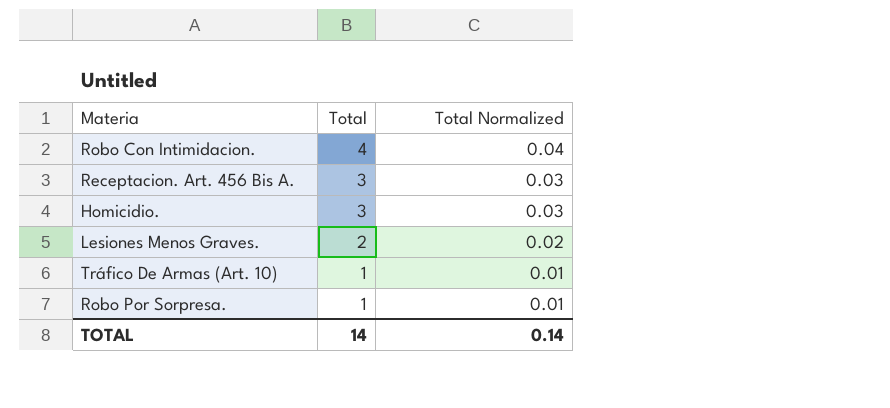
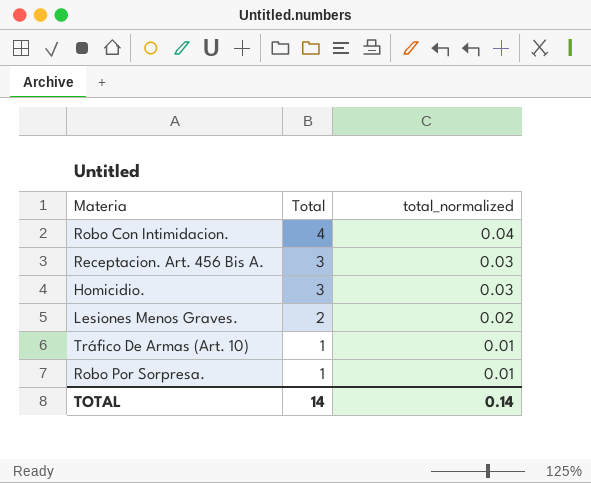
column name: Total Normalized -> total_normalized

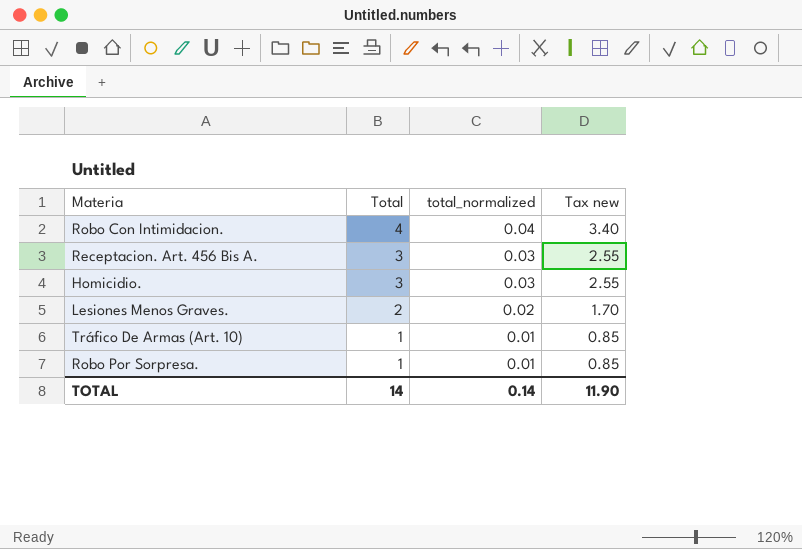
column Tax new | formula: none -> [Total] * 0.85

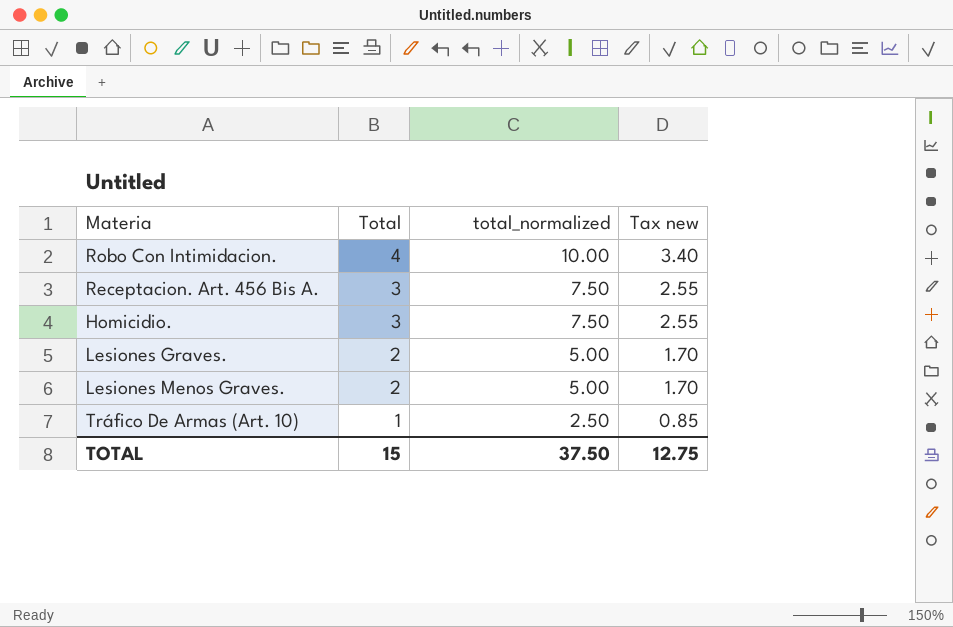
column total_normalized | formula: [Total] * 0.01 -> [Total] * 2.5
row Robo Por Sorpresa.: 1 | 0.01 | 0.85 -> none
row Lesiones Graves.: none -> 2 | 5.00 | 1.70
TOTAL | Total: 14 -> 15
TOTAL | total_normalized: 0.14 -> 37.50
TOTAL | Tax new: 11.90 -> 12.75

